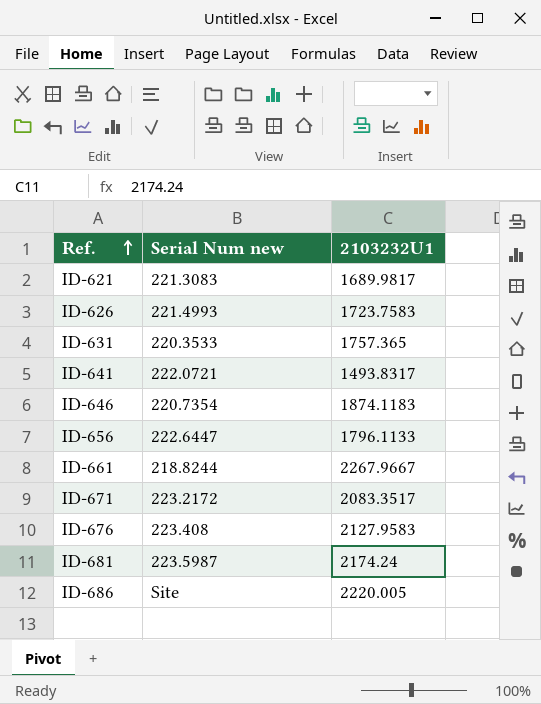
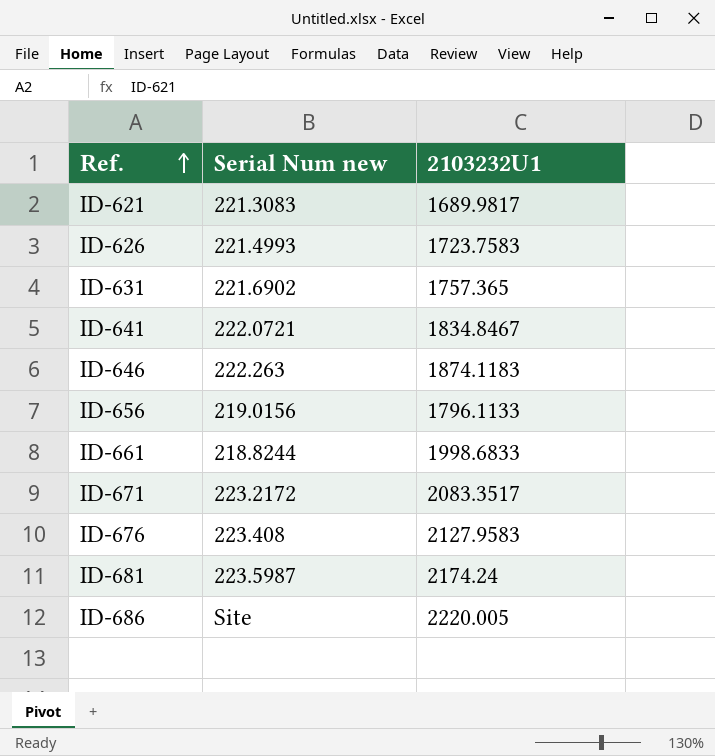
ID-631 | Serial Num new: 220.3533 -> 221.6902
ID-641 | 2103232U1: 1493.8317 -> 1834.8467
ID-646 | Serial Num new: 220.7354 -> 222.263
ID-656 | Serial Num new: 222.6447 -> 219.0156
ID-661 | 2103232U1: 2267.9667 -> 1998.6833

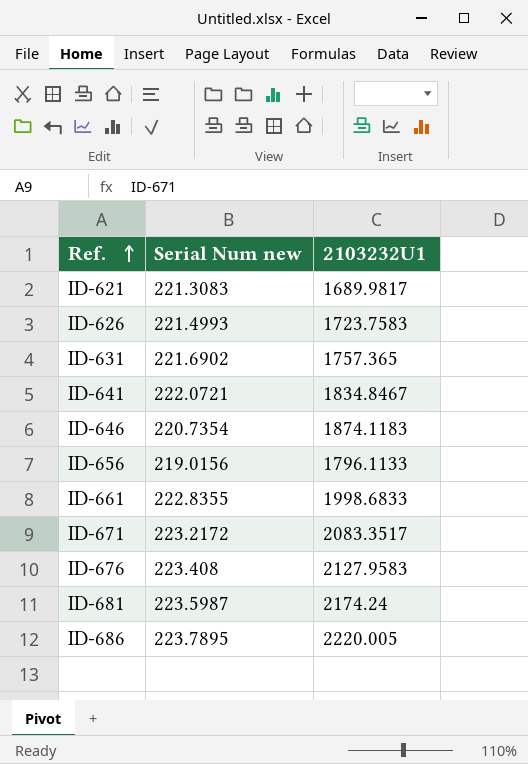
ID-646 | Serial Num new: 222.263 -> 220.7354
ID-661 | Serial Num new: 218.8244 -> 222.8355
ID-686 | Serial Num new: Site -> 223.7895

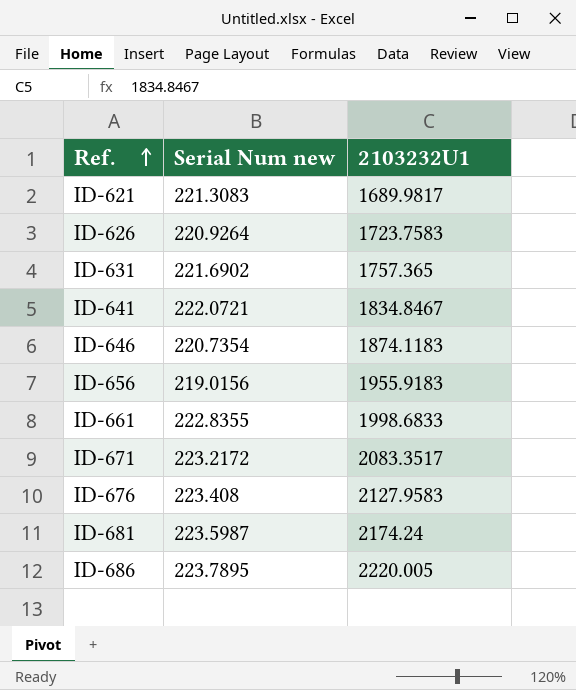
ID-626 | Serial Num new: 221.4993 -> 220.9264
ID-656 | 2103232U1: 1796.1133 -> 1955.9183

